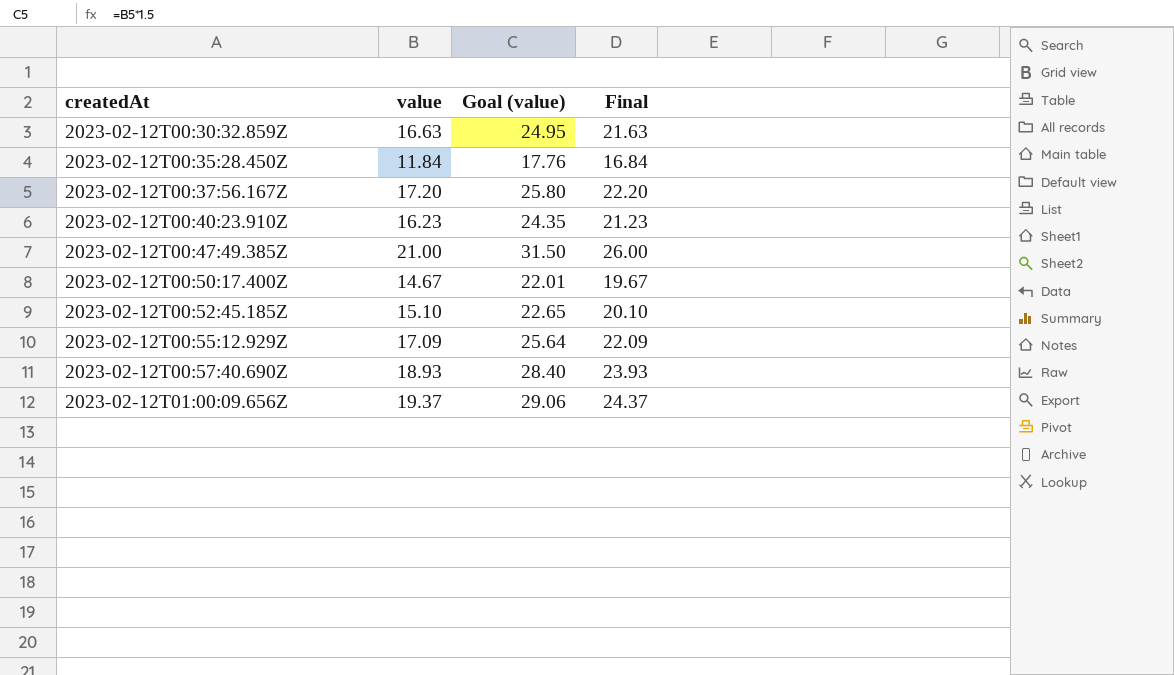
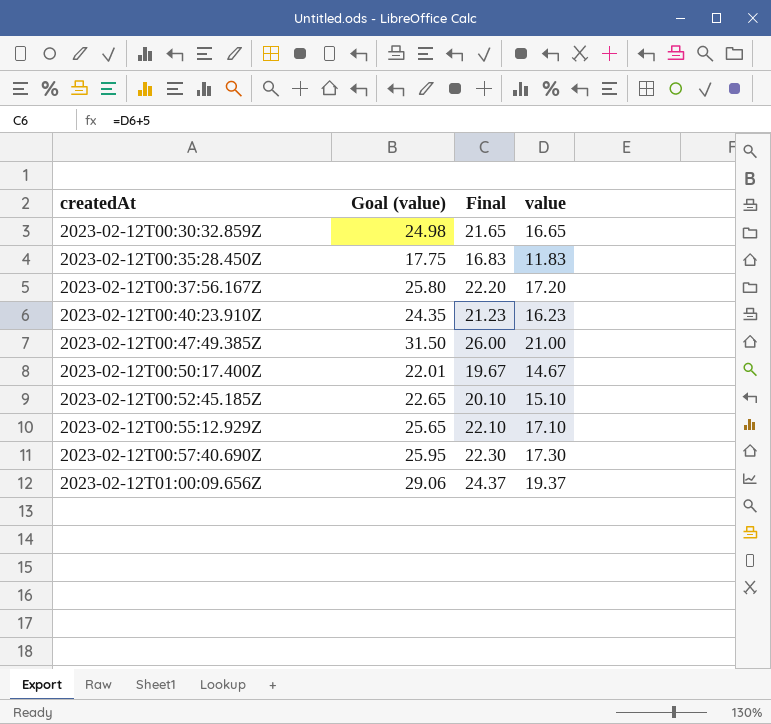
column value | position: 2 -> 4
2023-02-12T00:30:32.859Z | Goal (value): 24.95 -> 24.98
2023-02-12T00:30:32.859Z | Final: 21.63 -> 21.65
2023-02-12T00:30:32.859Z | value: 16.63 -> 16.65
2023-02-12T00:35:28.450Z | Goal (value): 17.76 -> 17.75
2023-02-12T00:35:28.450Z | Final: 16.84 -> 16.83
2023-02-12T00:35:28.450Z | value: 11.84 -> 11.83
2023-02-12T00:55:12.929Z | Goal (value): 25.64 -> 25.65
2023-02-12T00:55:12.929Z | Final: 22.09 -> 22.10
2023-02-12T00:55:12.929Z | value: 17.09 -> 17.10
2023-02-12T00:57:40.690Z | Goal (value): 28.40 -> 25.95
2023-02-12T00:57:40.690Z | Final: 23.93 -> 22.30
2023-02-12T00:57:40.690Z | value: 18.93 -> 17.30

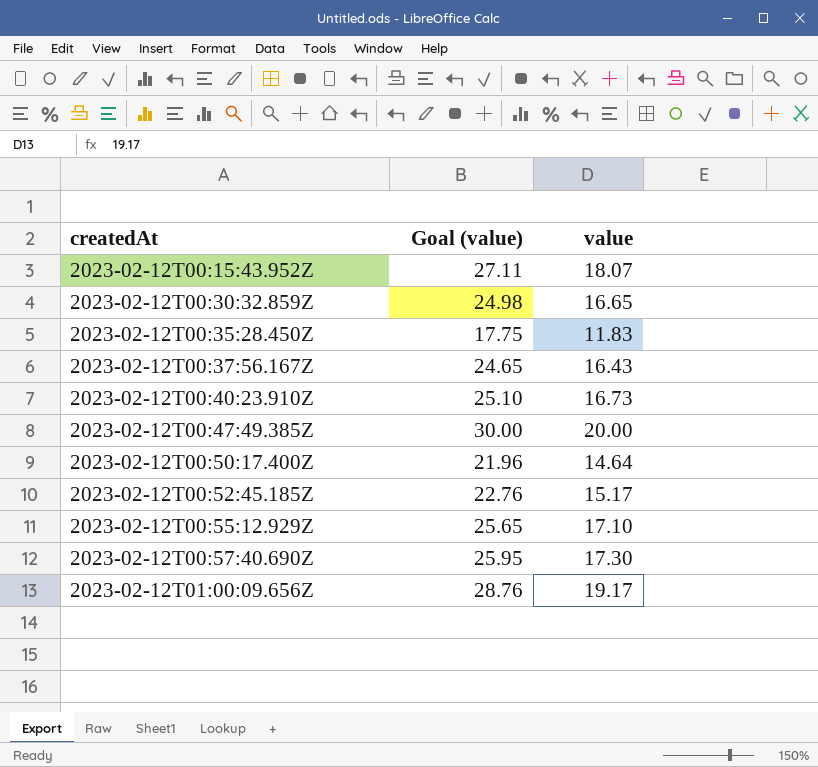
column Final | formula: [value] + 5 -> none
row 2023-02-12T00:15:43.952Z: none -> 27.11 | 18.07
2023-02-12T00:37:56.167Z | Goal (value): 25.80 -> 24.65
2023-02-12T00:37:56.167Z | value: 17.20 -> 16.43
2023-02-12T00:40:23.910Z | Goal (value): 24.35 -> 25.10
2023-02-12T00:40:23.910Z | value: 16.23 -> 16.73
2023-02-12T00:47:49.385Z | Goal (value): 31.50 -> 30.00
2023-02-12T00:47:49.385Z | value: 21.00 -> 20.00
2023-02-12T00:50:17.400Z | Goal (value): 22.01 -> 21.96
2023-02-12T00:50:17.400Z | value: 14.67 -> 14.64
2023-02-12T00:52:45.185Z | Goal (value): 22.65 -> 22.76
2023-02-12T00:52:45.185Z | value: 15.10 -> 15.17
2023-02-12T01:00:09.656Z | Goal (value): 29.06 -> 28.76
2023-02-12T01:00:09.656Z | value: 19.37 -> 19.17

